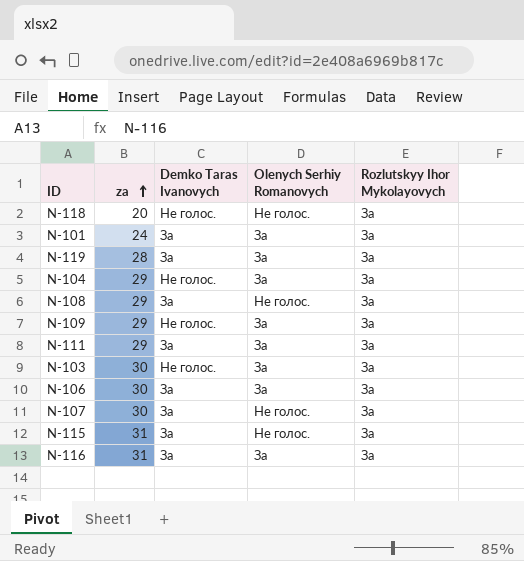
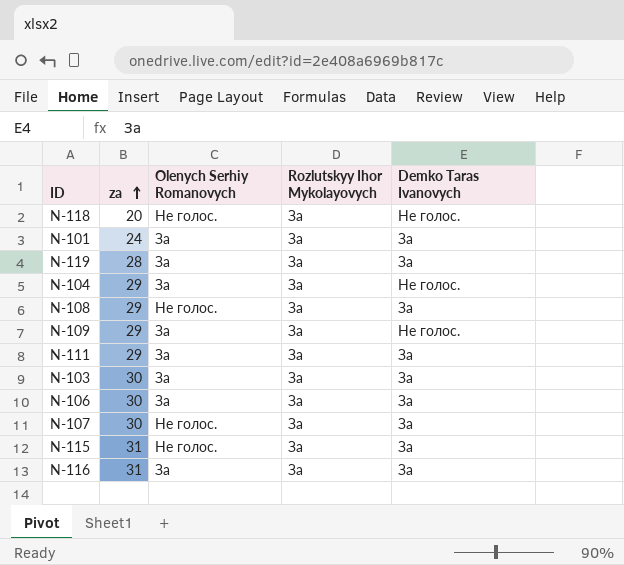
column Demko Taras Ivanovych | position: 3 -> 5
N-103 | Demko Taras Ivanovych: Не голос. -> За

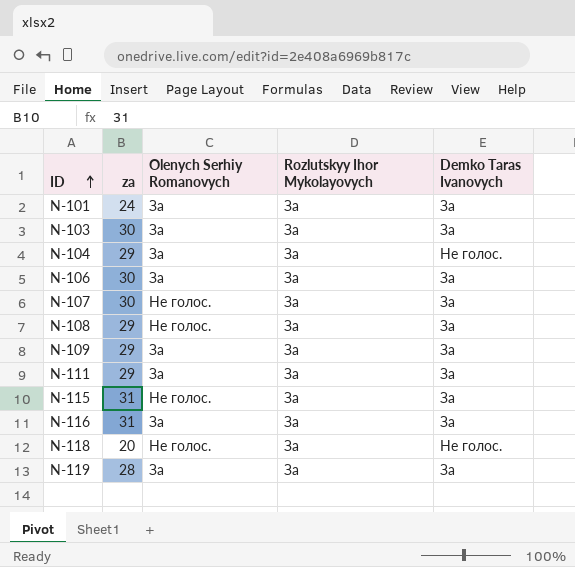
row order: za ascending -> ID ascending
N-109 | Demko Taras Ivanovych: Не голос. -> За

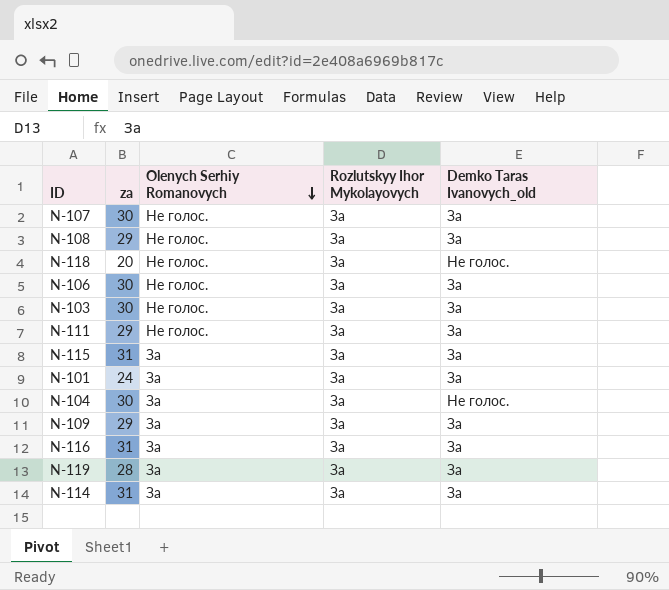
row order: ID ascending -> Olenych Serhiy Romanovych descending
column name: Demko Taras Ivanovych -> Demko Taras Ivanovych_old
N-106 | Olenych Serhiy Romanovych: За -> Не голос.
N-103 | Olenych Serhiy Romanovych: За -> Не голос.
N-111 | Olenych Serhiy Romanovych: За -> Не голос.
N-115 | Olenych Serhiy Romanovych: Не голос. -> За
N-104 | za: 29 -> 30
row N-114: none -> 31 | За | За | За

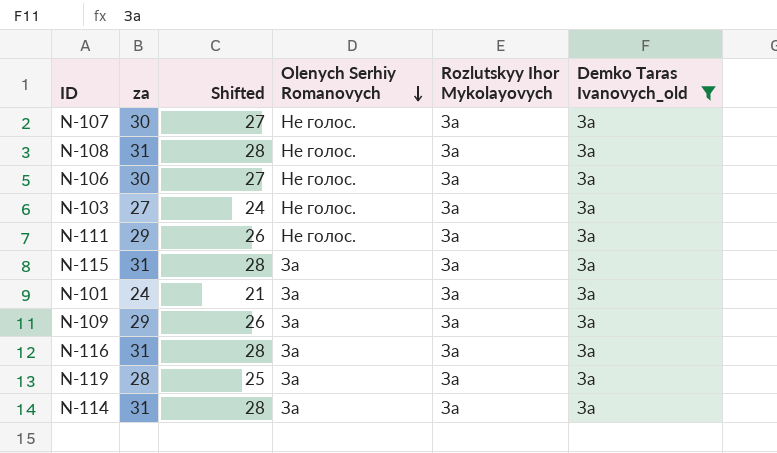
filter: none -> Demko Taras Ivanovych_old = За
column Shifted | formula: none -> [za] - 3
N-108 | za: 29 -> 31
N-103 | za: 30 -> 27

